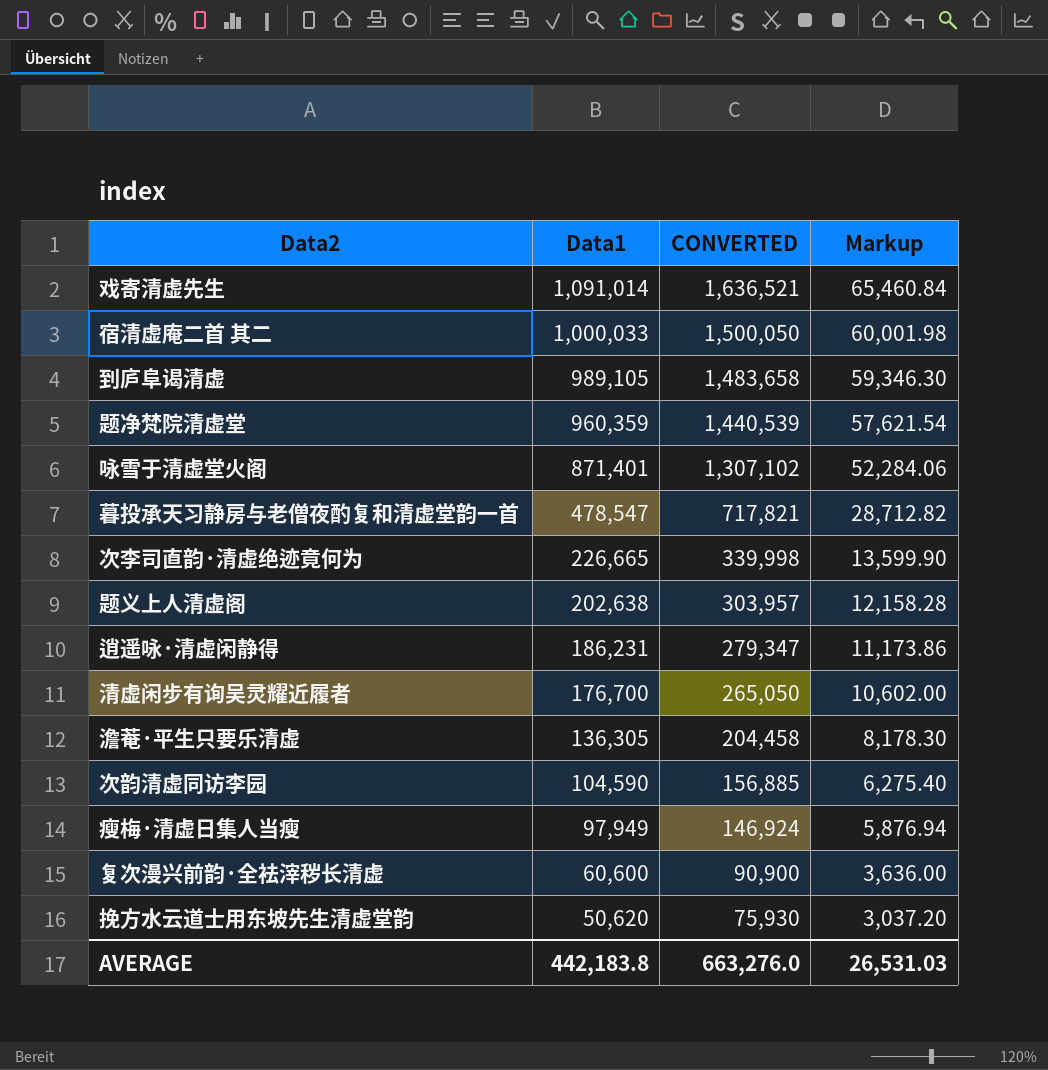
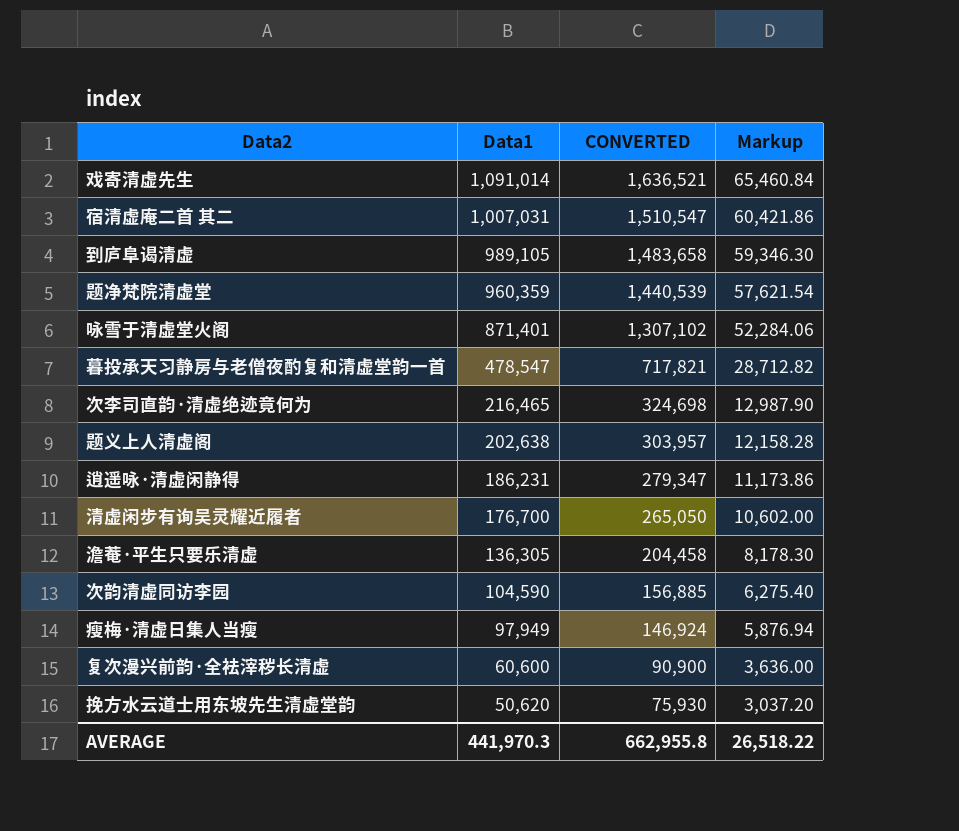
宿清虚庵二首 其二 | Data1: 1,000,033 -> 1,007,031
宿清虚庵二首 其二 | CONVERTED: 1,500,050 -> 1,510,547
宿清虚庵二首 其二 | Markup: 60,001.98 -> 60,421.86
次李司直韵·清虚绝迹竟何为 | Data1: 226,665 -> 216,465
次李司直韵·清虚绝迹竟何为 | CONVERTED: 339,998 -> 324,698
次李司直韵·清虚绝迹竟何为 | Markup: 13,599.90 -> 12,987.90
AVERAGE | Data1: 442,183.8 -> 441,970.3
AVERAGE | CONVERTED: 663,276.0 -> 662,955.8
AVERAGE | Markup: 26,531.03 -> 26,518.22

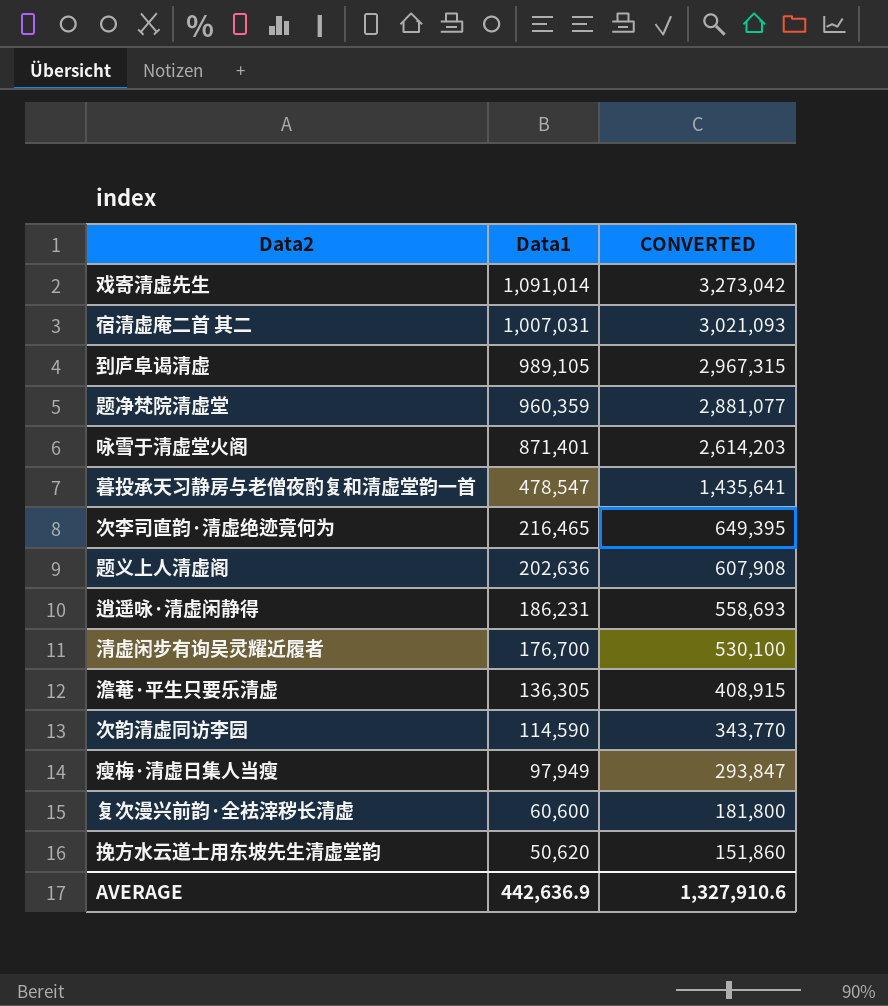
column Markup | formula: [Data1] * 0.06 -> none
column CONVERTED | formula: [Data1] * 1.5 -> [Data1] * 3
题义上人清虚阁 | Data1: 202,638 -> 202,636
次韵清虚同访李园 | Data1: 104,590 -> 114,590
AVERAGE | Data1: 441,970.3 -> 442,636.9
AVERAGE | CONVERTED: 662,955.8 -> 1,327,910.6

